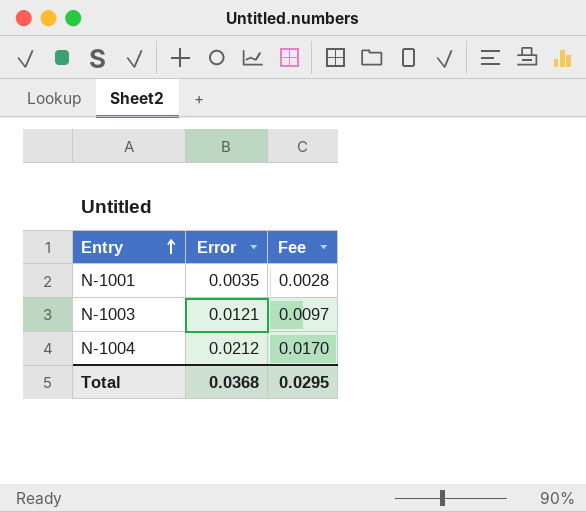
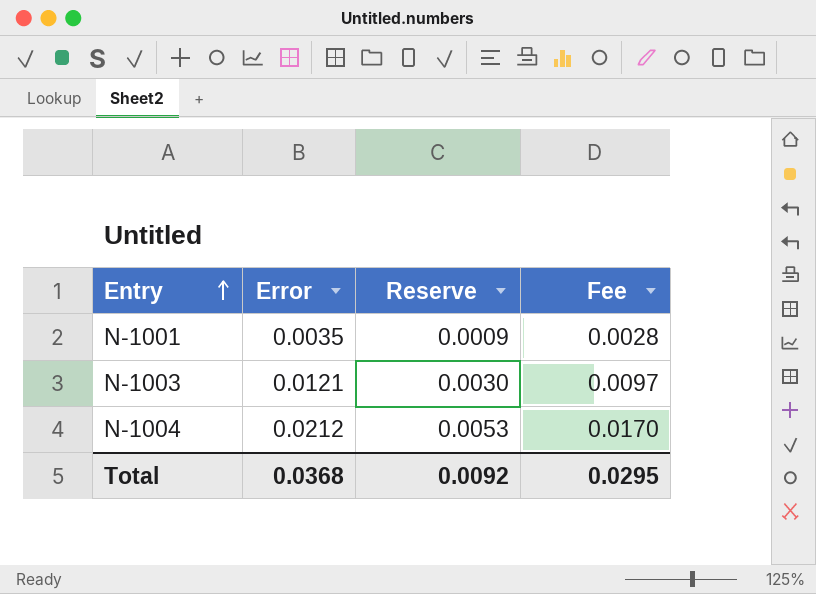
column Reserve | formula: none -> [Error] * 0.25

